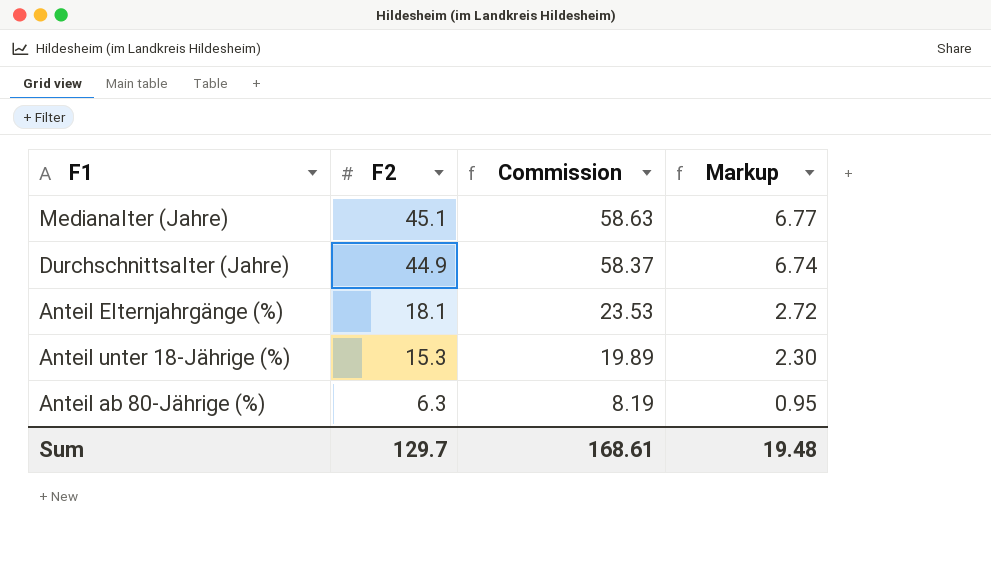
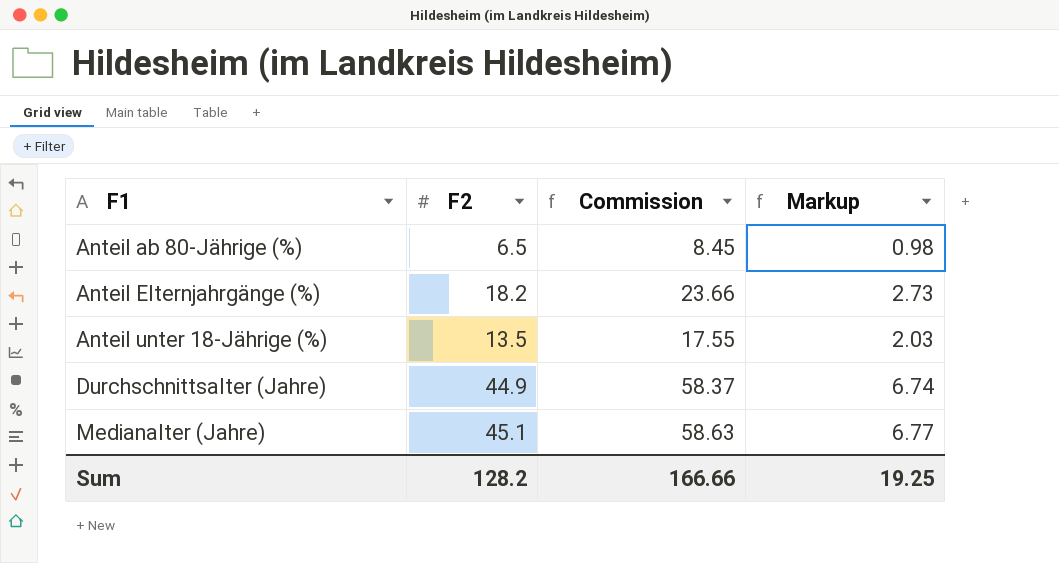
row order: F2 descending -> F1 ascending
Anteil ab 80-Jährige (%) | F2: 6.3 -> 6.5
Anteil ab 80-Jährige (%) | Commission: 8.19 -> 8.45
Anteil ab 80-Jährige (%) | Markup: 0.95 -> 0.98
Anteil Elternjahrgänge (%) | F2: 18.1 -> 18.2
Anteil Elternjahrgänge (%) | Commission: 23.53 -> 23.66
Anteil Elternjahrgänge (%) | Markup: 2.72 -> 2.73
Anteil unter 18-Jährige (%) | F2: 15.3 -> 13.5
Anteil unter 18-Jährige (%) | Commission: 19.89 -> 17.55
Anteil unter 18-Jährige (%) | Markup: 2.30 -> 2.03
Sum | F2: 129.7 -> 128.2
Sum | Commission: 168.61 -> 166.66
Sum | Markup: 19.48 -> 19.25

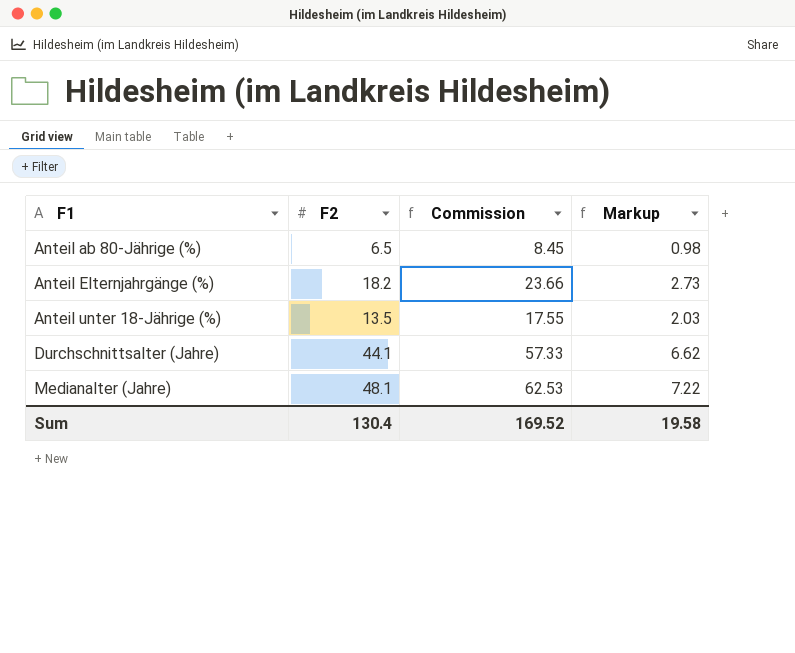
Durchschnittsalter (Jahre) | F2: 44.9 -> 44.1
Durchschnittsalter (Jahre) | Commission: 58.37 -> 57.33
Durchschnittsalter (Jahre) | Markup: 6.74 -> 6.62
Medianalter (Jahre) | F2: 45.1 -> 48.1
Medianalter (Jahre) | Commission: 58.63 -> 62.53
Medianalter (Jahre) | Markup: 6.77 -> 7.22
Sum | F2: 128.2 -> 130.4
Sum | Commission: 166.66 -> 169.52
Sum | Markup: 19.25 -> 19.58

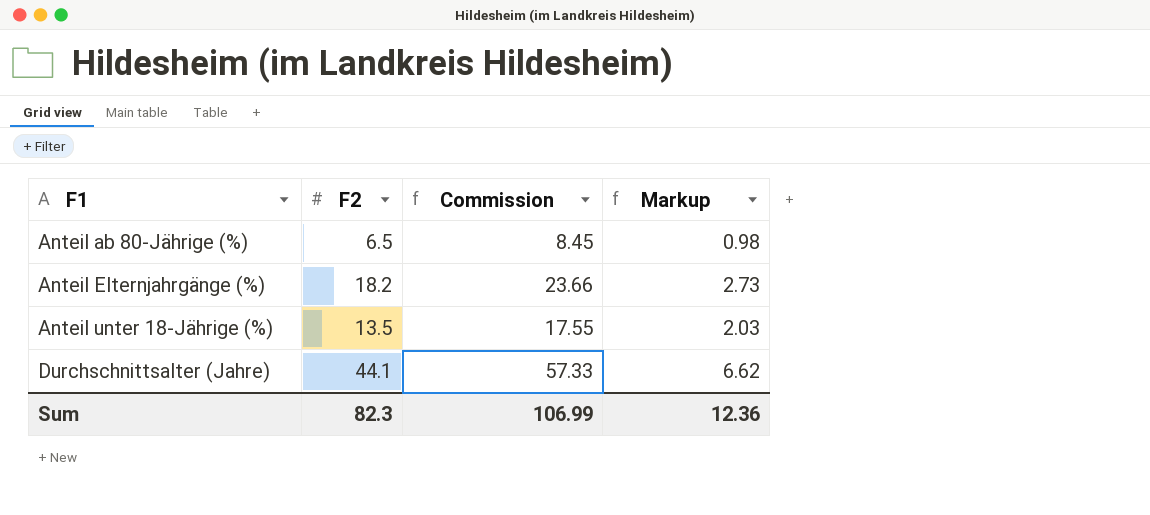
row Medianalter (Jahre): 48.1 | 62.53 | 7.22 -> none
Sum | F2: 130.4 -> 82.3
Sum | Commission: 169.52 -> 106.99
Sum | Markup: 19.58 -> 12.36

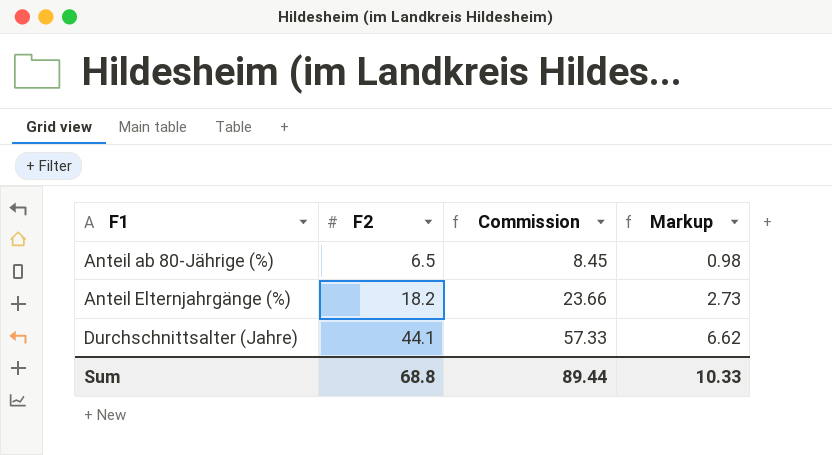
row Anteil unter 18-Jährige (%): 13.5 | 17.55 | 2.03 -> none
Sum | F2: 82.3 -> 68.8
Sum | Commission: 106.99 -> 89.44
Sum | Markup: 12.36 -> 10.33

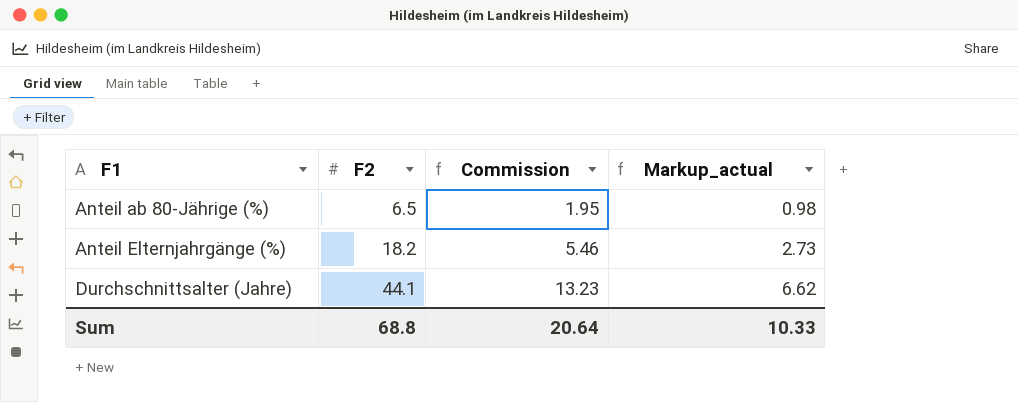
column Commission | formula: [F2] * 1.3 -> [F2] * 0.3
column name: Markup -> Markup_actual
Sum | Commission: 89.44 -> 20.64

